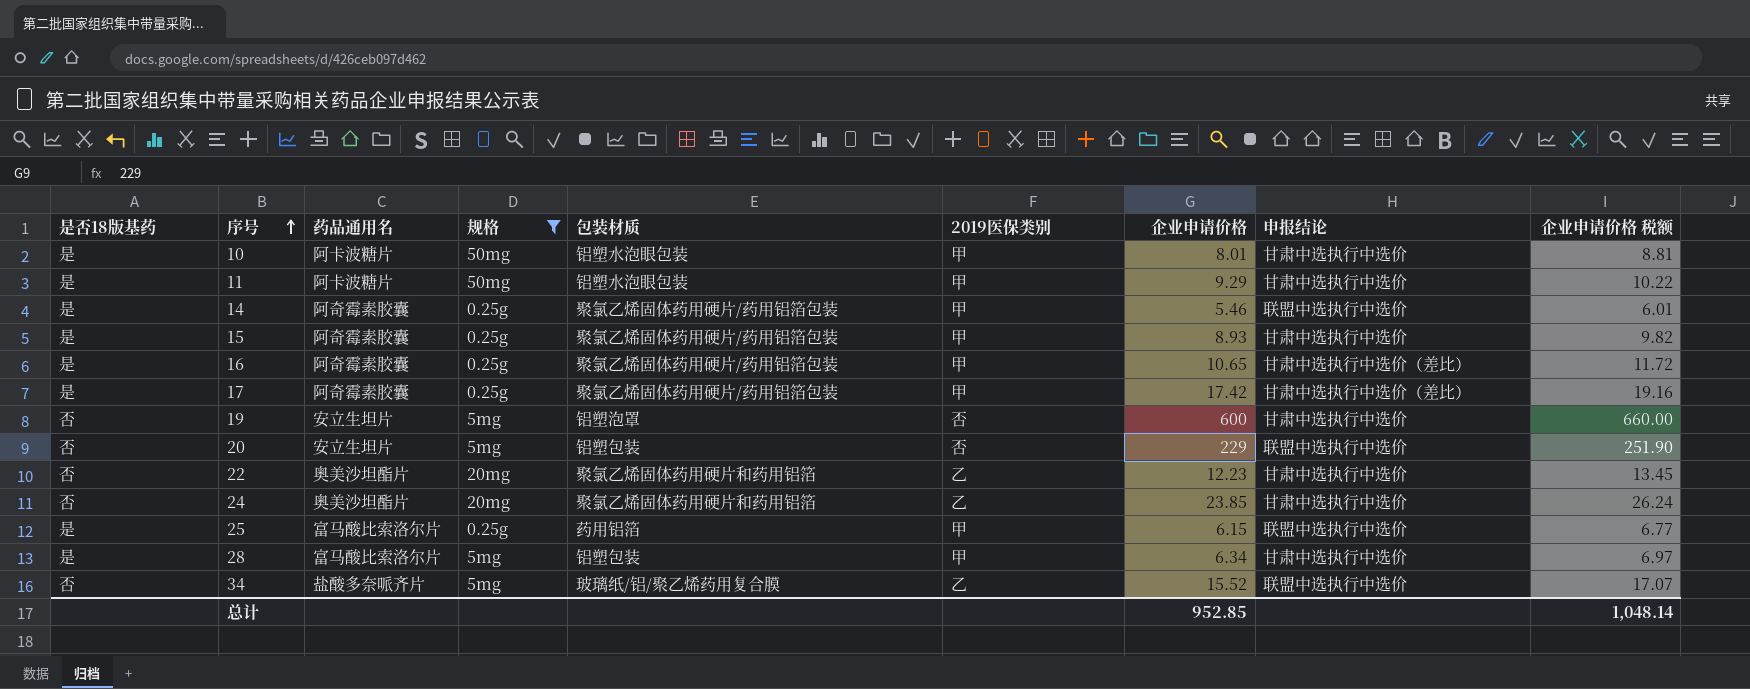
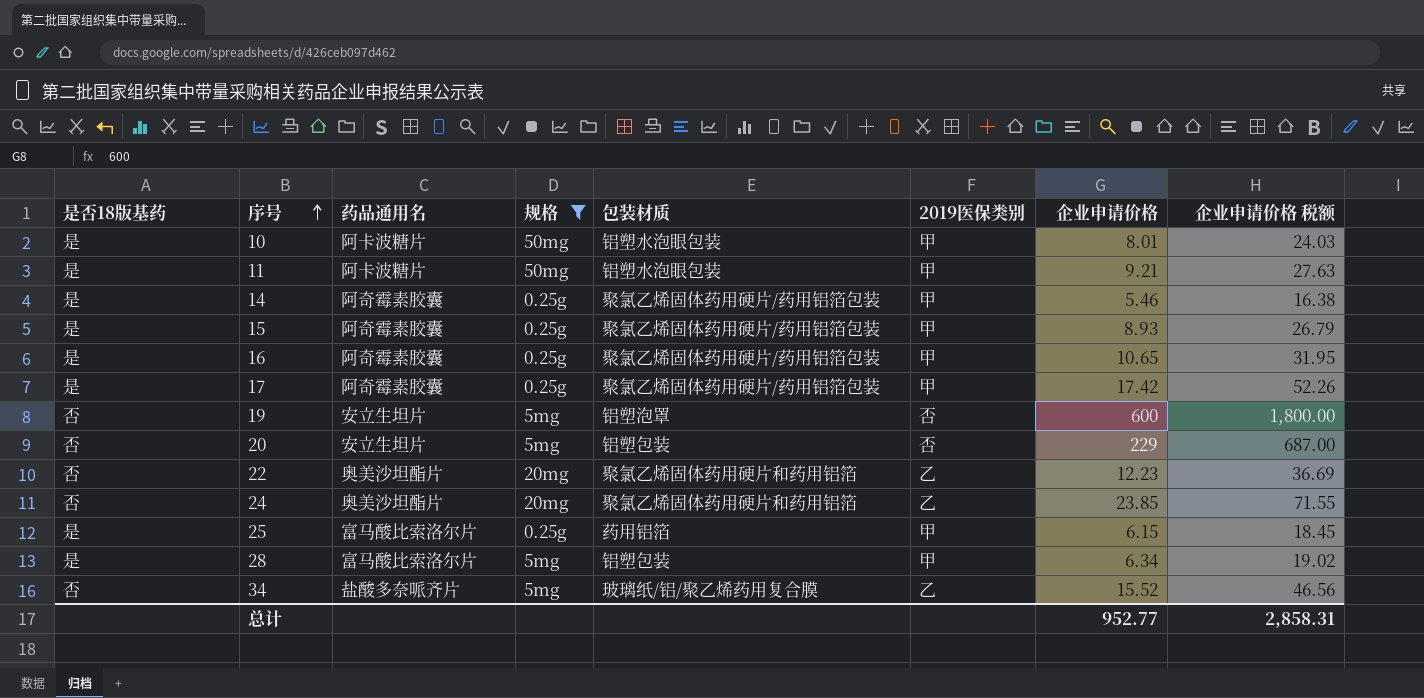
column 申报结论 | position: 8 -> none
column 企业申请价格 税额 | formula: [企业申请价格] * 1.1 -> [企业申请价格] * 3
11 | 企业申请价格: 9.29 -> 9.21
总计 | 企业申请价格: 952.85 -> 952.77
总计 | 企业申请价格 税额: 1,048.14 -> 2,858.31

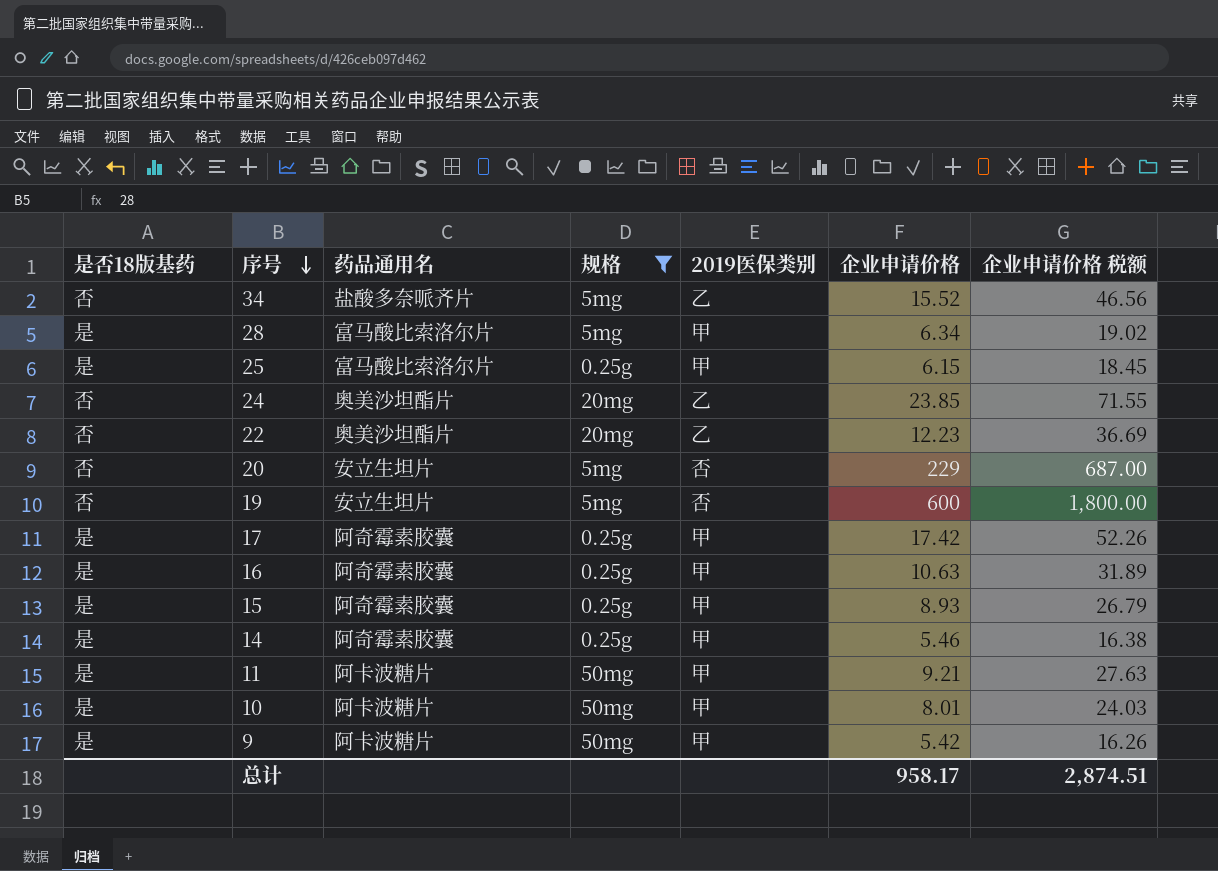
row order: 序号 ascending -> 序号 descending
column 包装材质 | position: 5 -> none
16 | 企业申请价格: 10.65 -> 10.63
16 | 企业申请价格 税额: 31.95 -> 31.89
row 9: none -> 是 | 阿卡波糖片 | 50mg | 甲 | 5.42 | 16.26
总计 | 企业申请价格: 952.77 -> 958.17
总计 | 企业申请价格 税额: 2,858.31 -> 2,874.51

